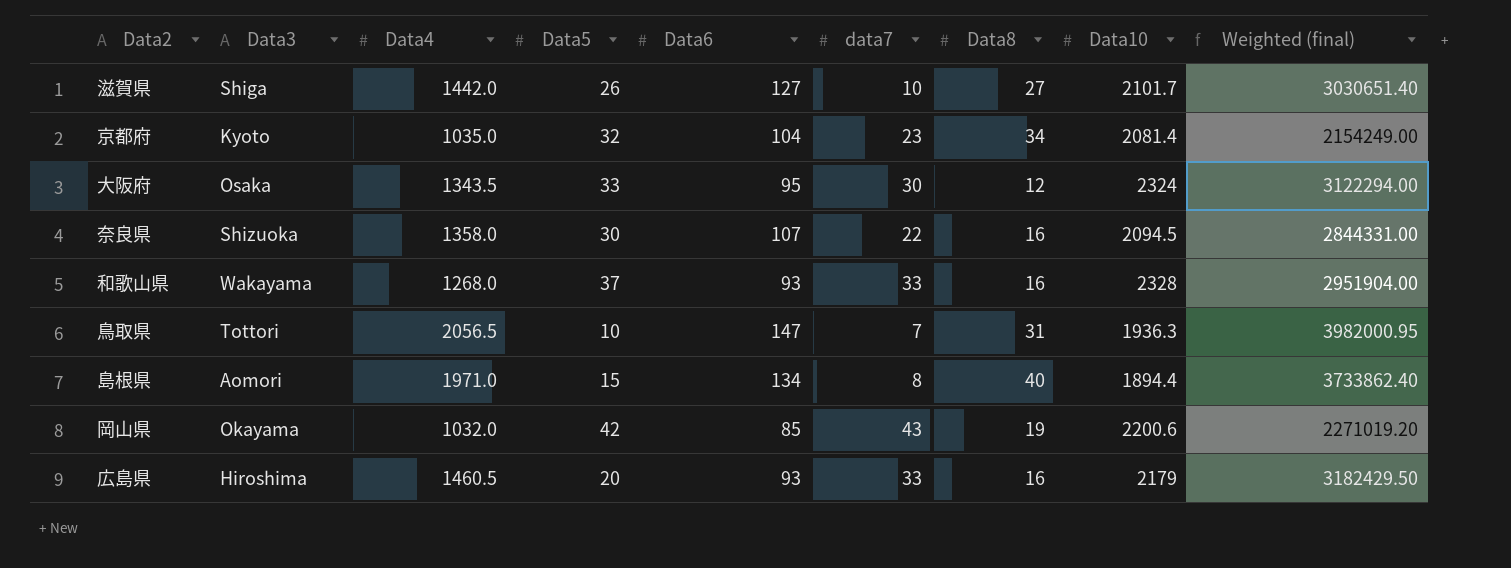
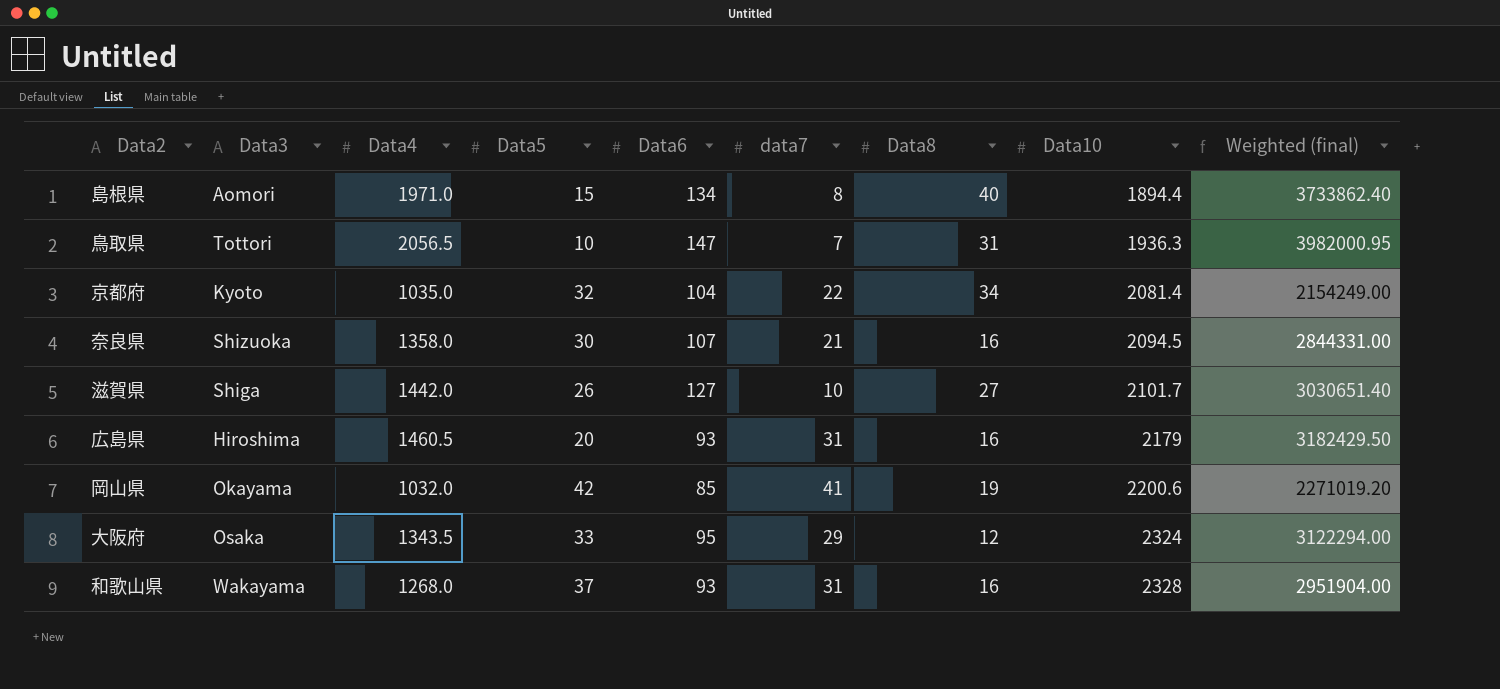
row order: none -> Data10 ascending
京都府 | data7: 23 -> 22
奈良県 | data7: 22 -> 21
広島県 | data7: 33 -> 31
岡山県 | data7: 43 -> 41
大阪府 | data7: 30 -> 29
和歌山県 | data7: 33 -> 31

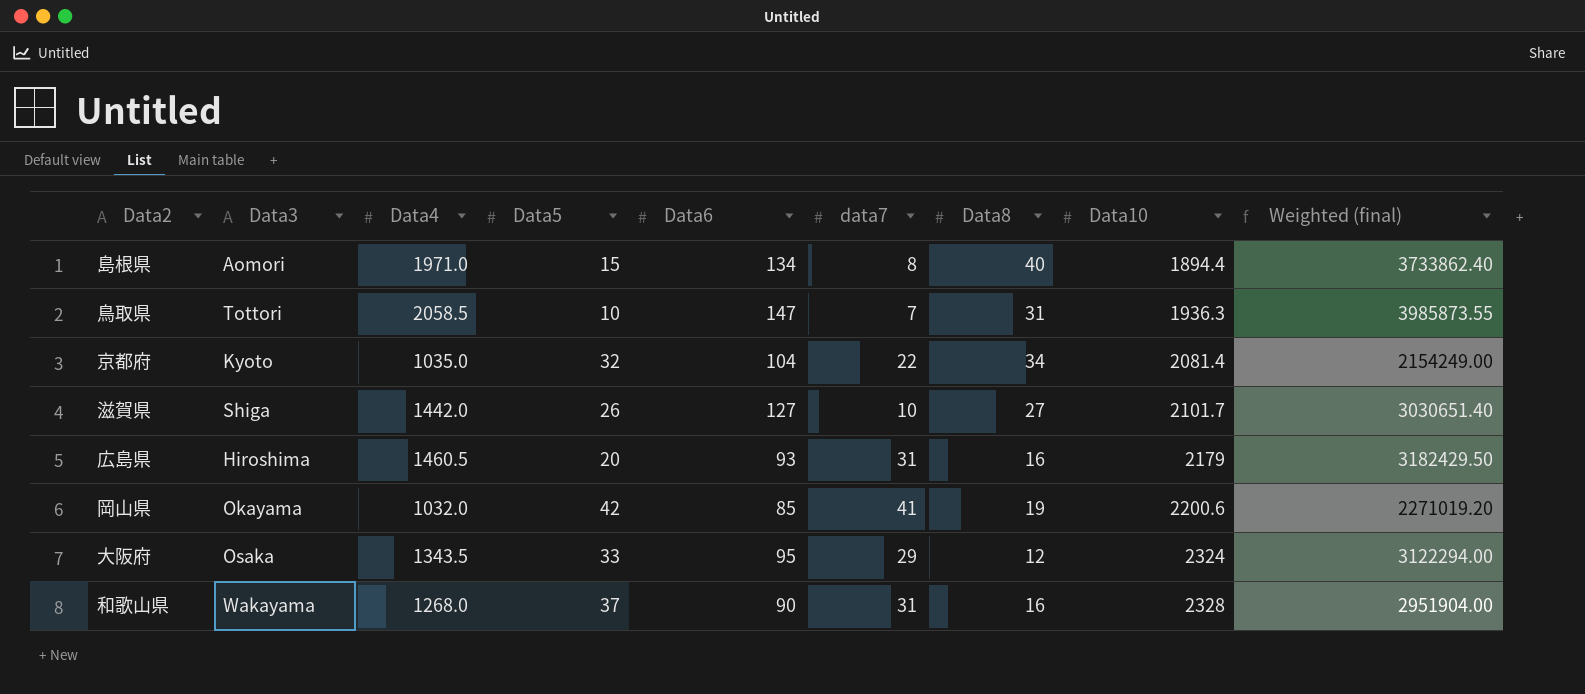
row 奈良県: Shizuoka | 1358.0 | 30 | 107 | 21 | 16 | 2094.5 | 2844331.00 -> none
鳥取県 | Data4: 2056.5 -> 2058.5
鳥取県 | Weighted (final): 3982000.95 -> 3985873.55
和歌山県 | Data6: 93 -> 90

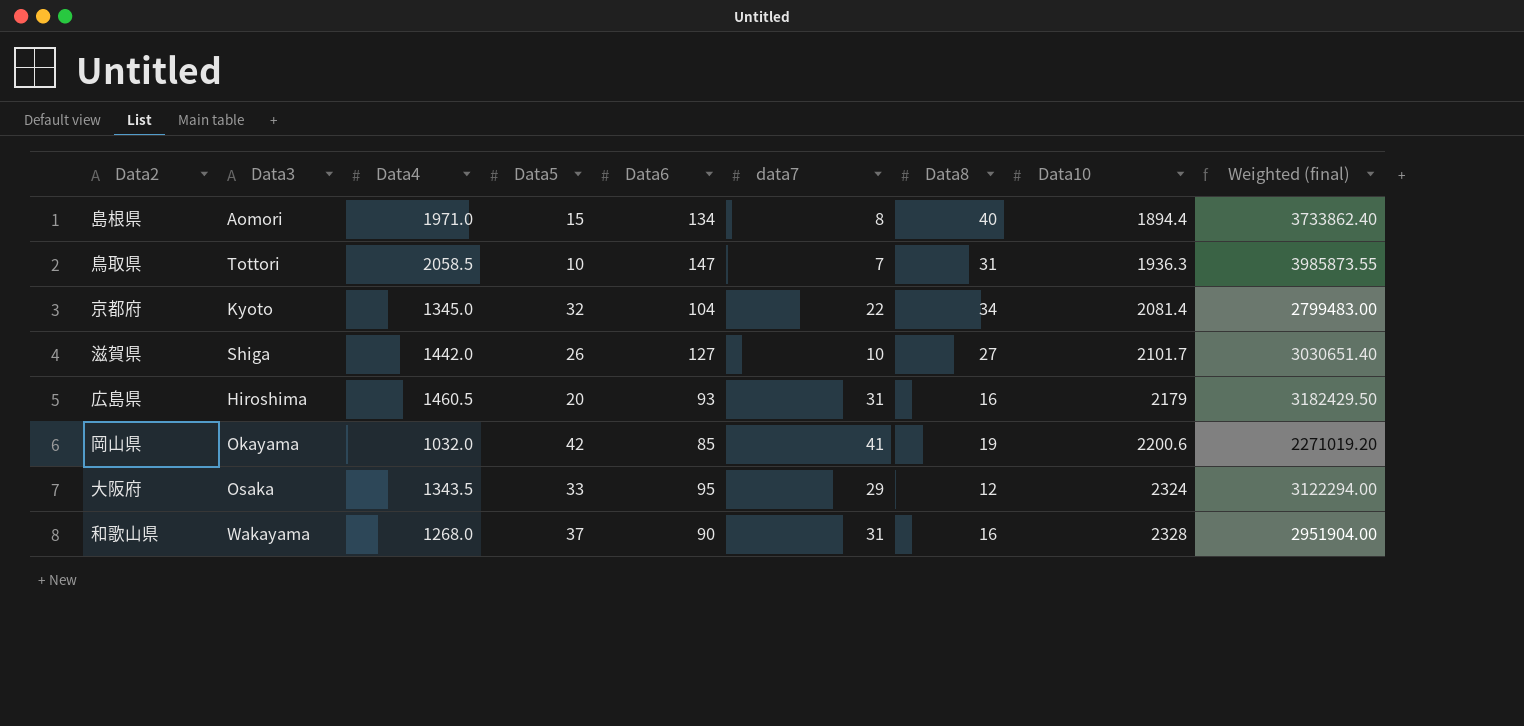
京都府 | Data4: 1035.0 -> 1345.0
京都府 | Weighted (final): 2154249.00 -> 2799483.00

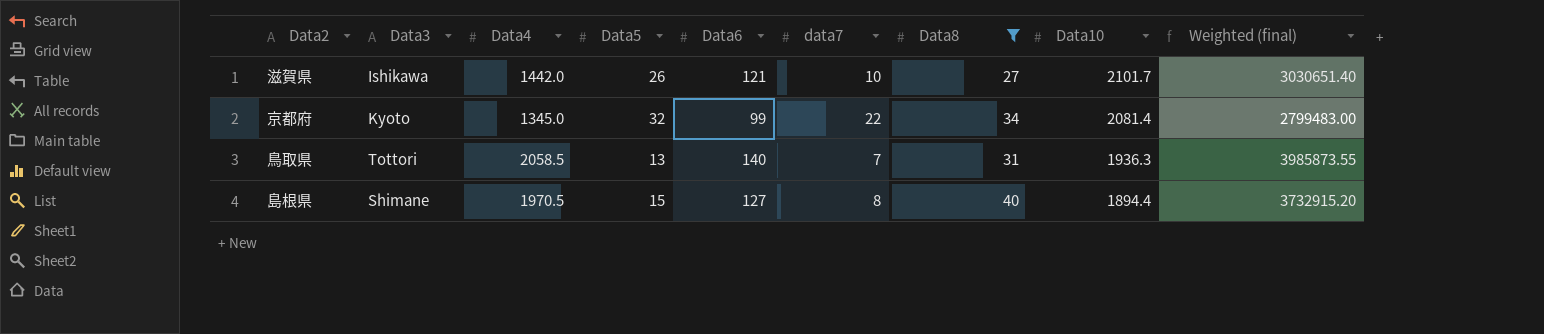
filter: none -> Data8 >= 27
row order: Data10 ascending -> Data10 descending
滋賀県 | Data3: Shiga -> Ishikawa
滋賀県 | Data6: 127 -> 121
京都府 | Data6: 104 -> 99
鳥取県 | Data5: 10 -> 13
鳥取県 | Data6: 147 -> 140
島根県 | Data3: Aomori -> Shimane
島根県 | Data4: 1971.0 -> 1970.5
島根県 | Data6: 134 -> 127
島根県 | Weighted (final): 3733862.40 -> 3732915.20

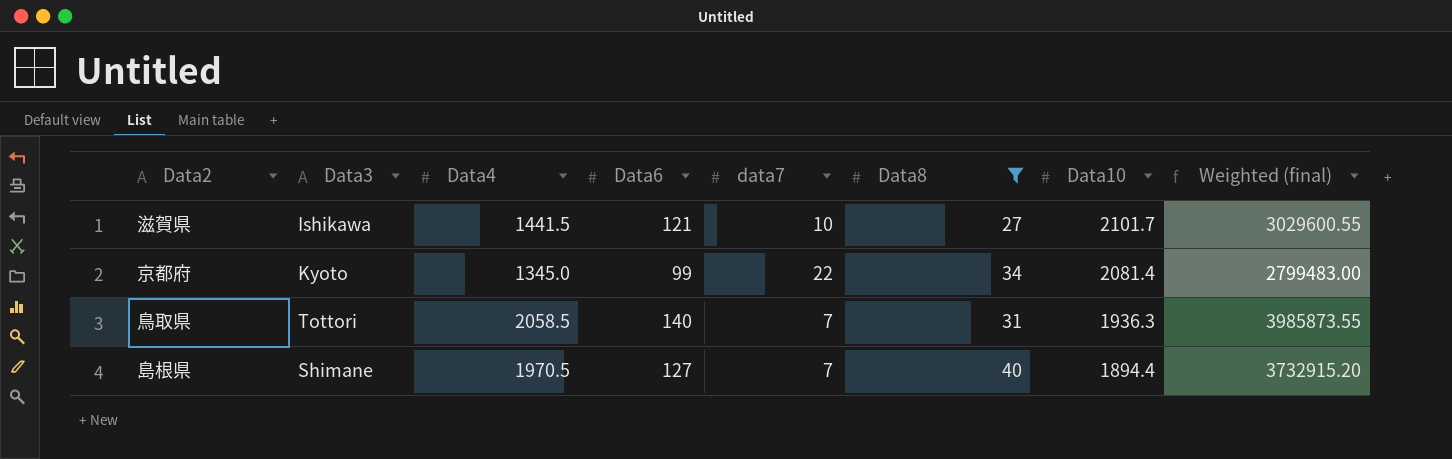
column Data5 | position: 4 -> none
滋賀県 | Data4: 1442.0 -> 1441.5
滋賀県 | Weighted (final): 3030651.40 -> 3029600.55
島根県 | data7: 8 -> 7

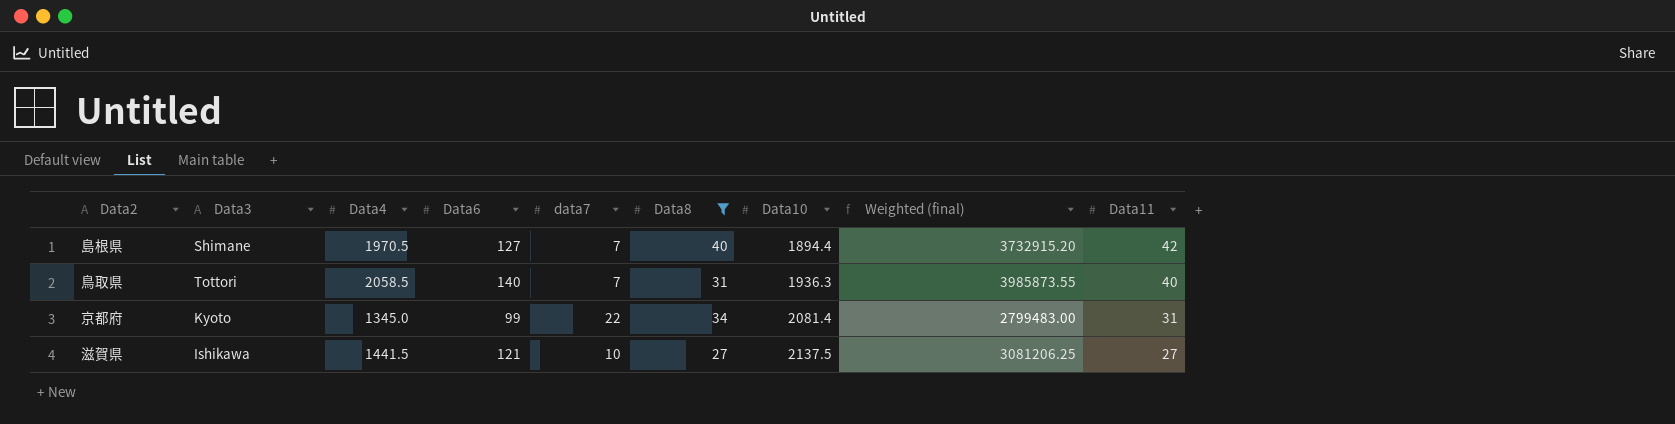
row order: Data10 descending -> Data10 ascending
column Data11 | position: none -> 9
滋賀県 | Data10: 2101.7 -> 2137.5
滋賀県 | Weighted (final): 3029600.55 -> 3081206.25

